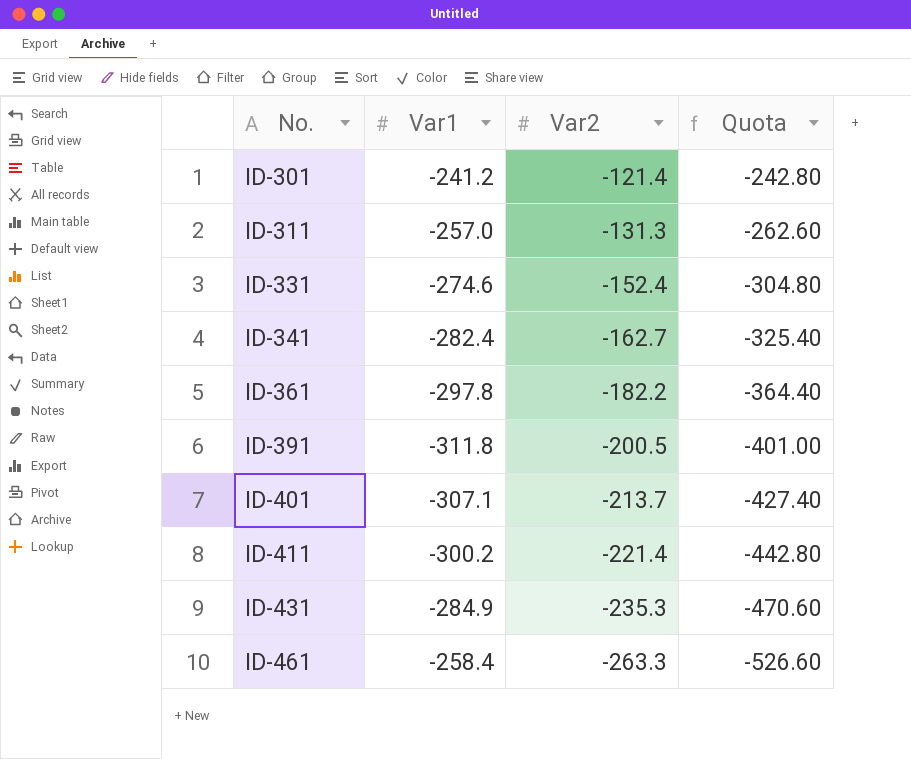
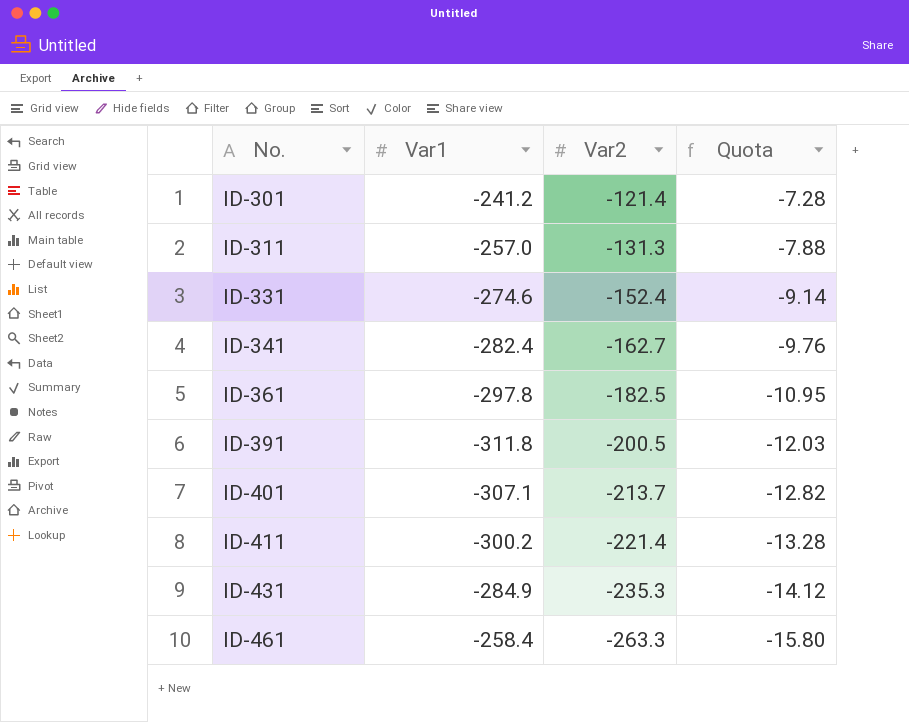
column Quota | formula: [Var2] * 2 -> [Var2] * 0.06
ID-361 | Var2: -182.2 -> -182.5

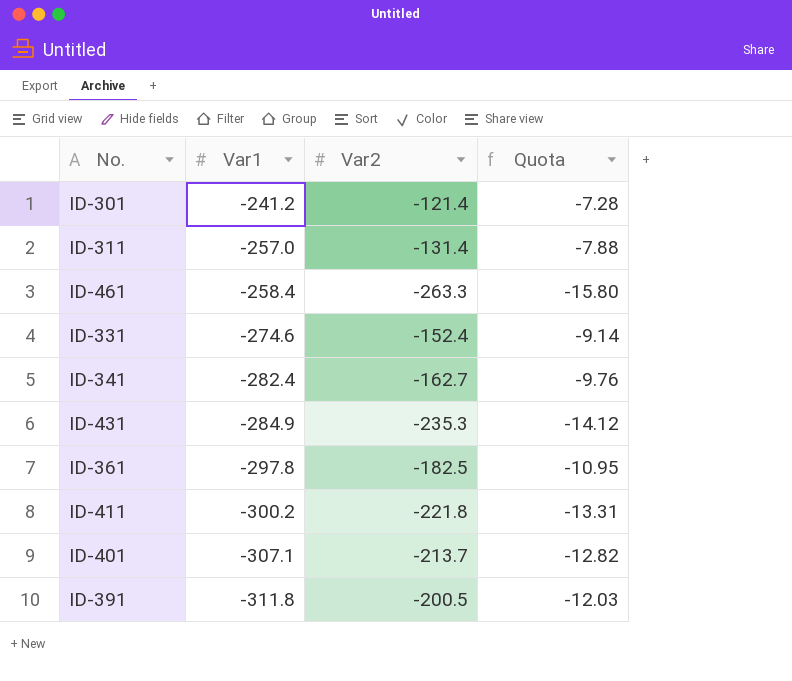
row order: No. ascending -> Var1 descending
ID-311 | Var2: -131.3 -> -131.4
ID-411 | Var2: -221.4 -> -221.8
ID-411 | Quota: -13.28 -> -13.31

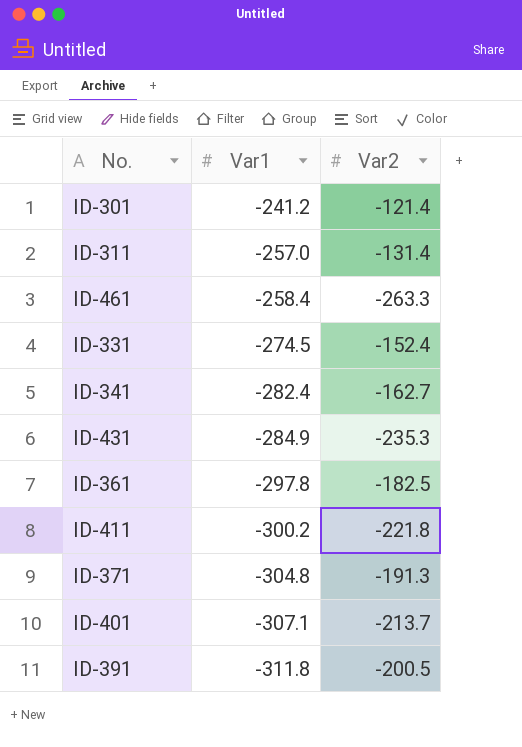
column Quota | formula: [Var2] * 0.06 -> none
ID-331 | Var1: -274.6 -> -274.5
row ID-371: none -> -304.8 | -191.3

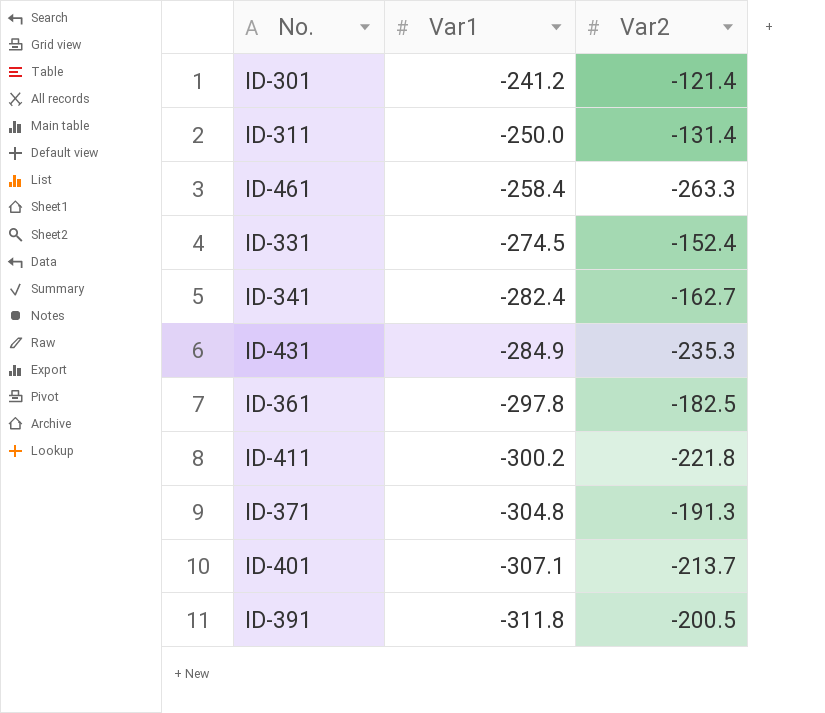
ID-311 | Var1: -257.0 -> -250.0

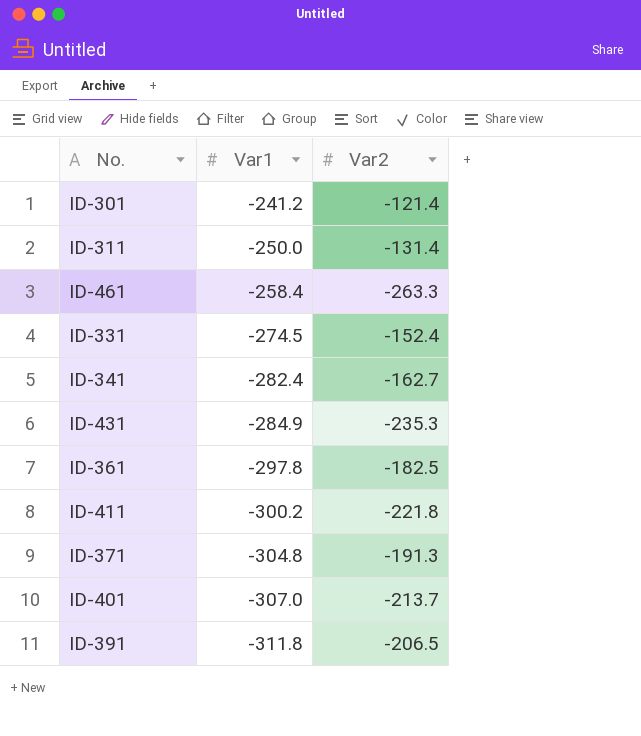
ID-401 | Var1: -307.1 -> -307.0
ID-391 | Var2: -200.5 -> -206.5

